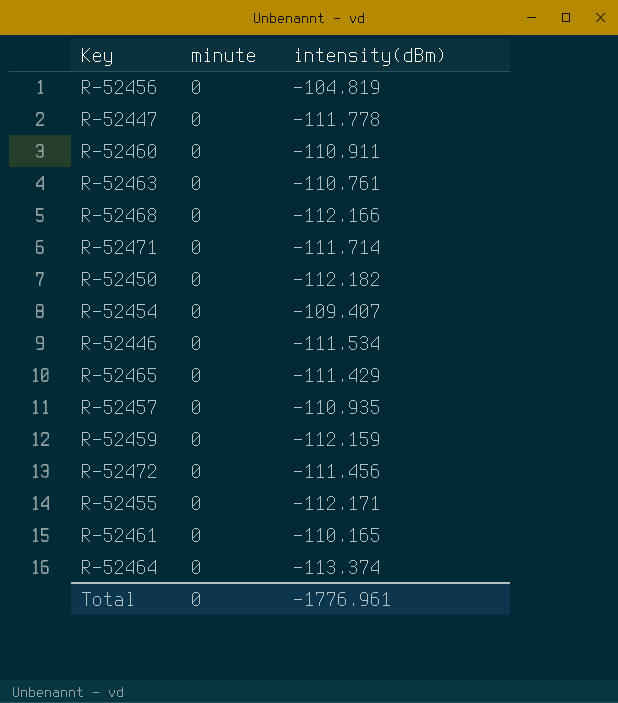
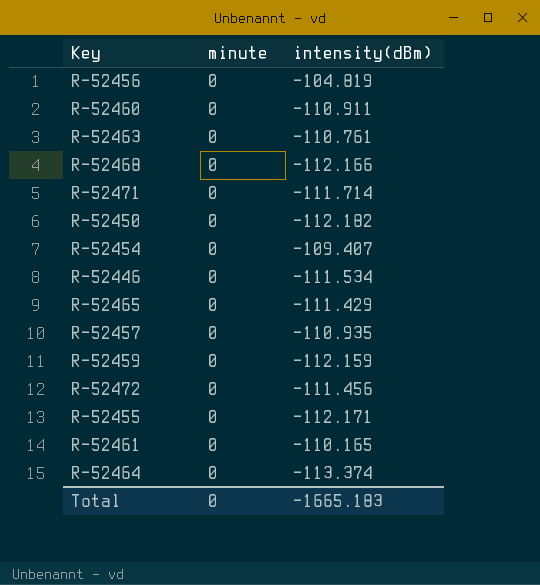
row R-52447: 0 | -111.778 -> none
Total | intensity(dBm): -1776.961 -> -1665.183

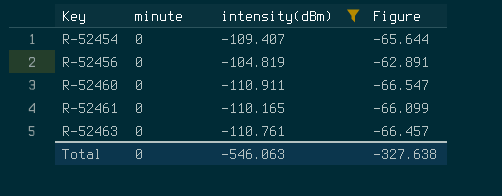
filter: none -> intensity(dBm) >= -110.911
row order: none -> Key ascending
column Figure | formula: none -> [intensity(dBm)] * 0.6
Total | intensity(dBm): -1665.183 -> -546.063

